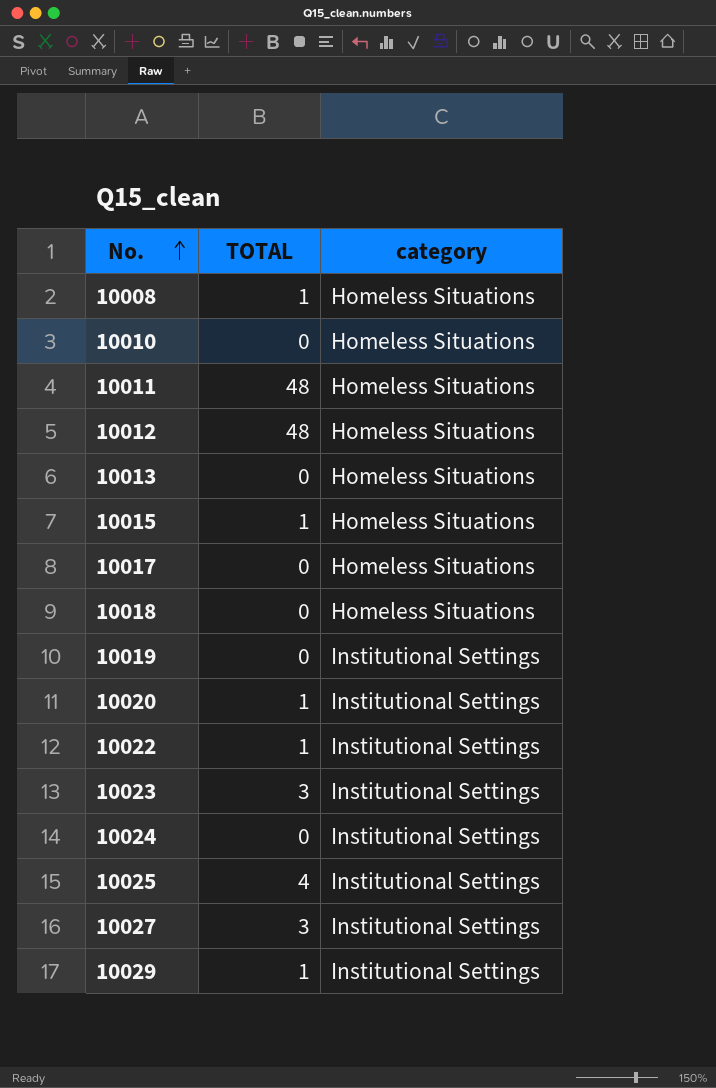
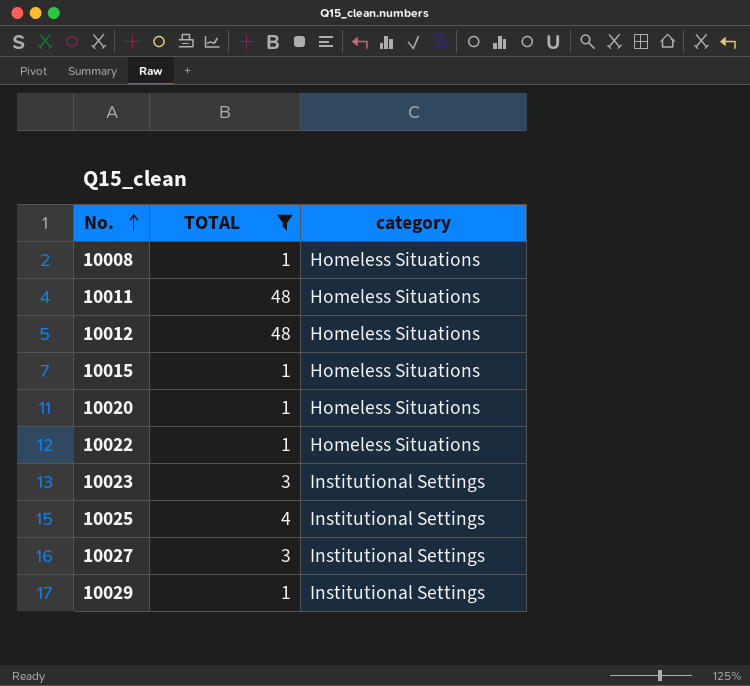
filter: none -> TOTAL != 0
10020 | category: Institutional Settings -> Homeless Situations
10022 | category: Institutional Settings -> Homeless Situations

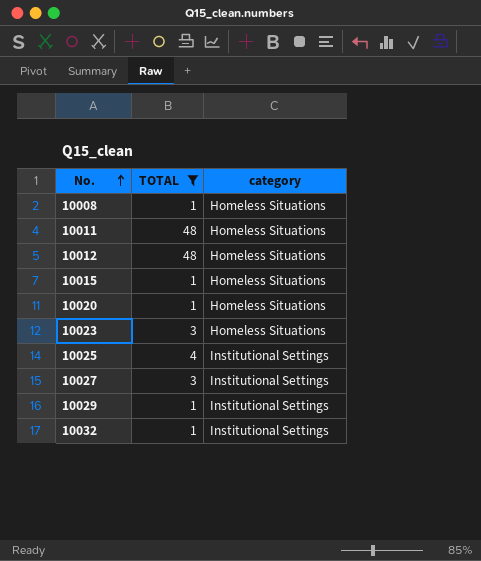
row 10022: 1 | Homeless Situations -> none
10023 | category: Institutional Settings -> Homeless Situations
row 10032: none -> 1 | Institutional Settings

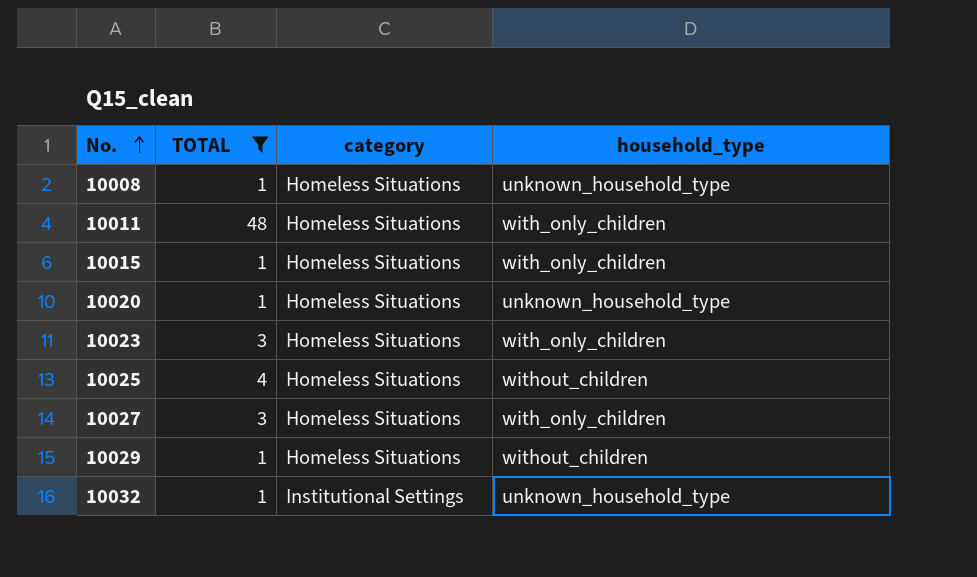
column household_type | position: none -> 4
row 10012: 48 | Homeless Situations -> none
10025 | category: Institutional Settings -> Homeless Situations
10027 | category: Institutional Settings -> Homeless Situations
10029 | category: Institutional Settings -> Homeless Situations

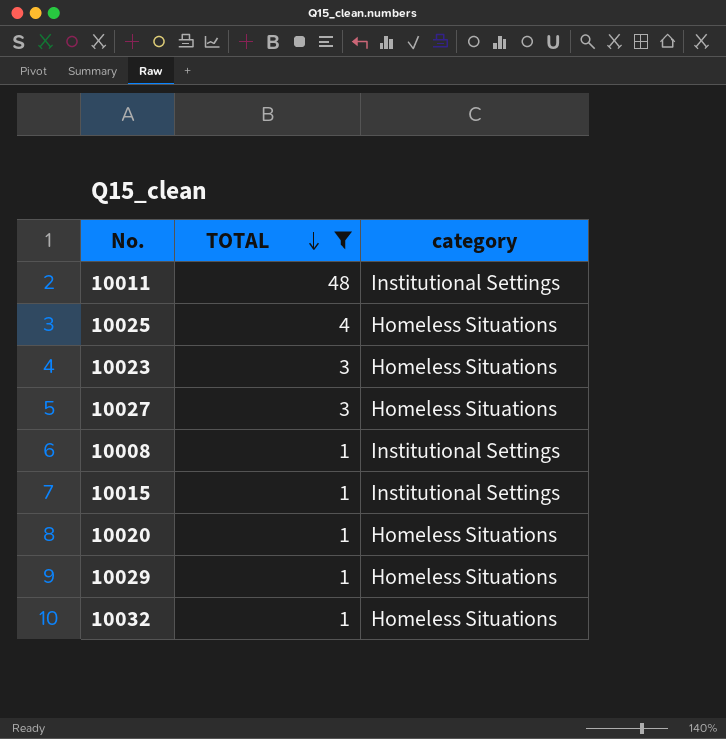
row order: No. ascending -> TOTAL descending
column household_type | position: 4 -> none
10011 | category: Homeless Situations -> Institutional Settings
10008 | category: Homeless Situations -> Institutional Settings
10015 | category: Homeless Situations -> Institutional Settings
10032 | category: Institutional Settings -> Homeless Situations

